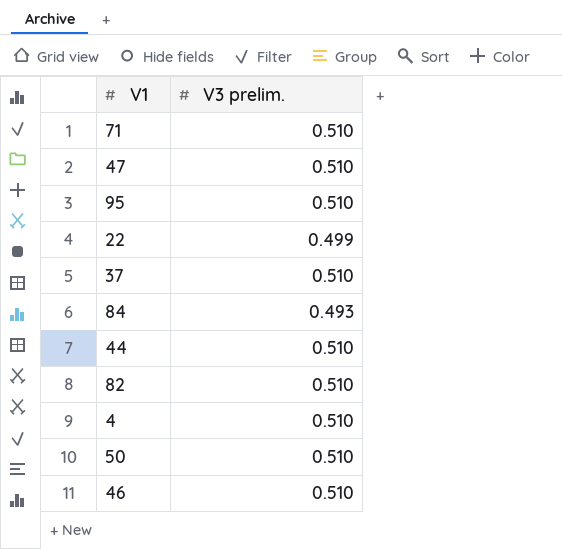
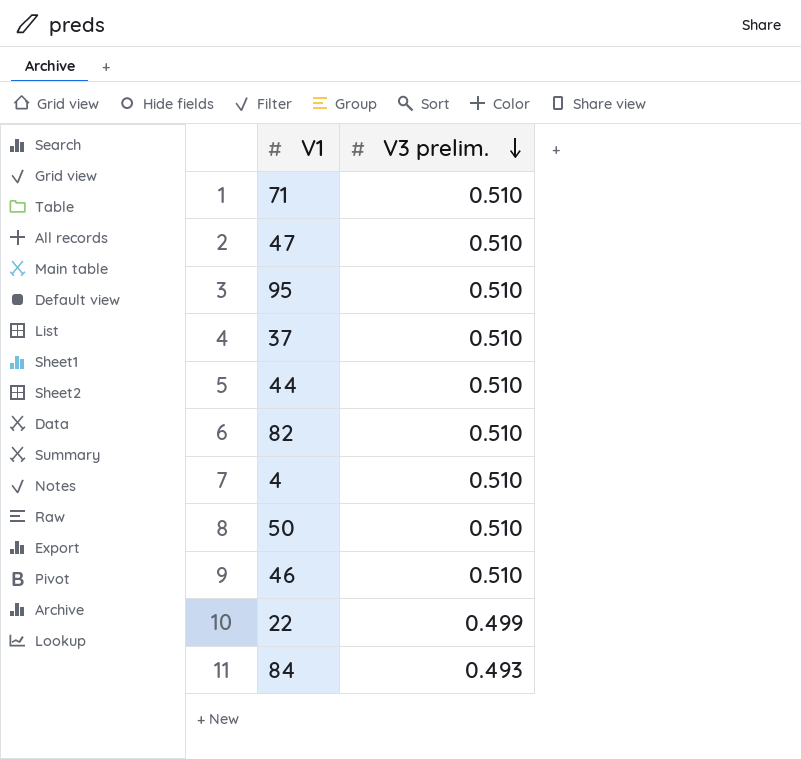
row order: none -> V3 prelim. descending

